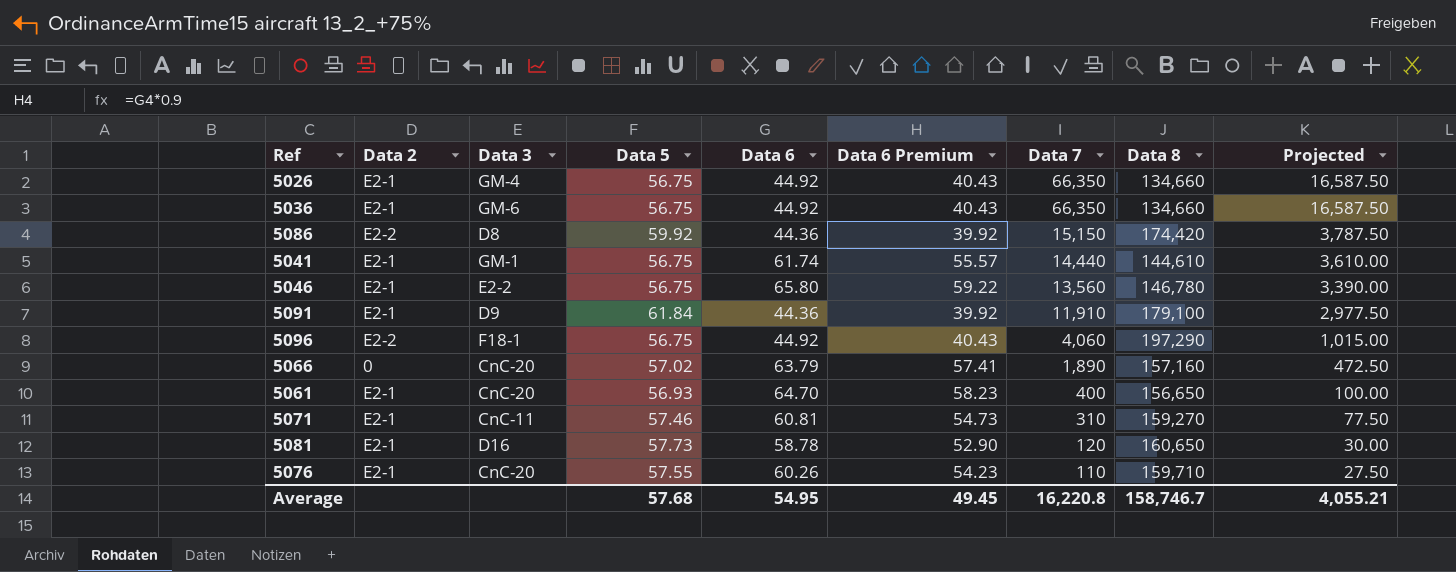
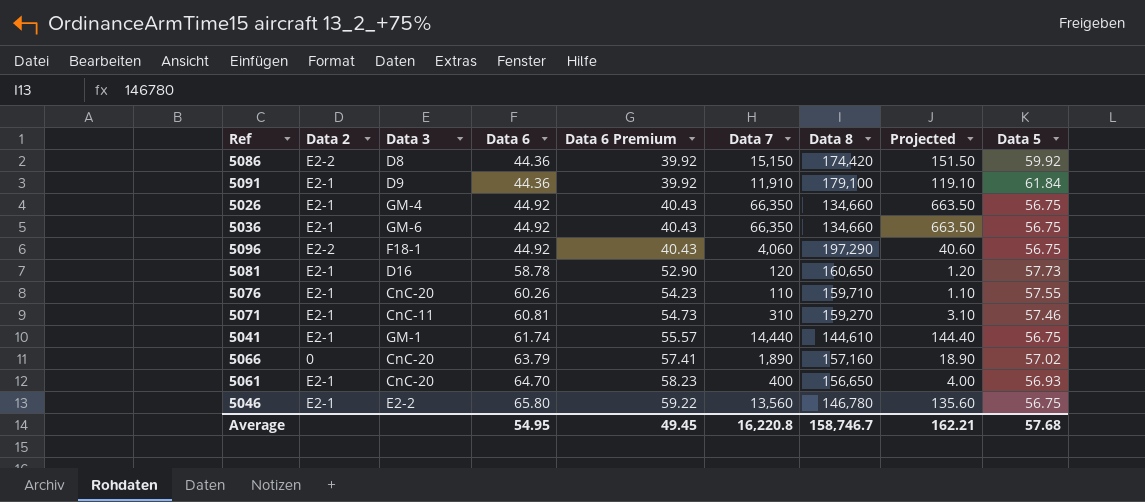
row order: Data 7 descending -> Data 6 ascending
column Projected | formula: [Data 7] * 0.25 -> [Data 7] * 0.01
column Data 5 | position: 4 -> 9
Average | Projected: 4,055.21 -> 162.21

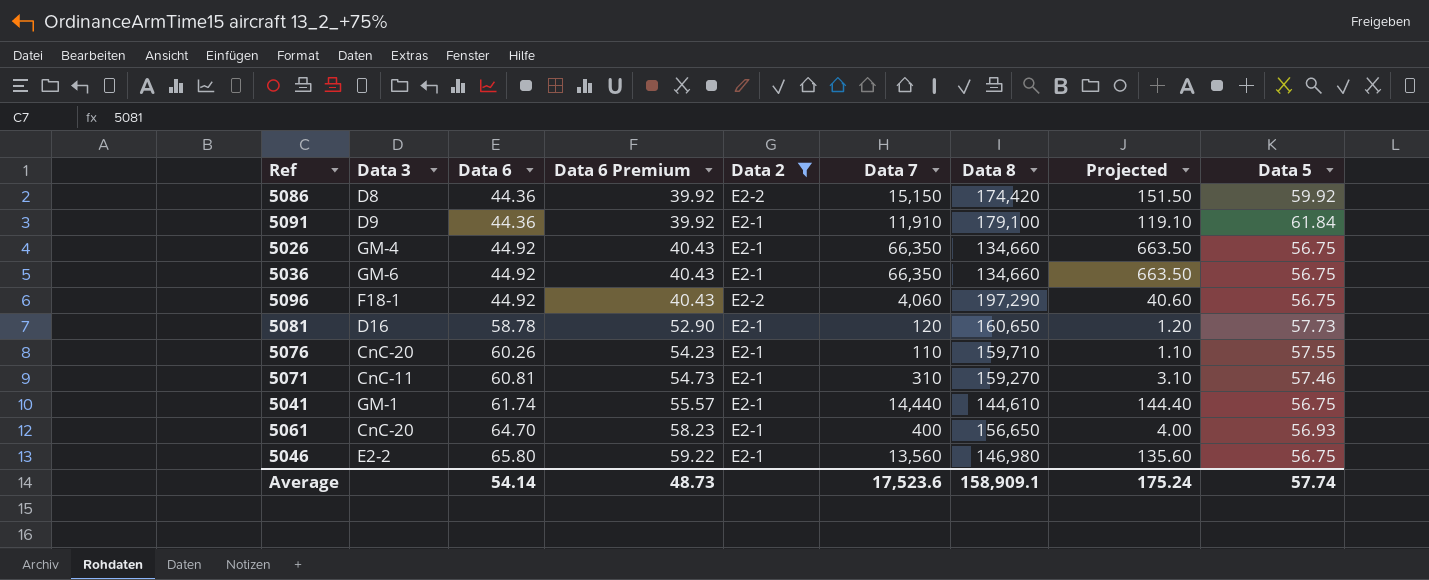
filter: none -> Data 2 != 0
column Data 2 | position: 2 -> 5
5046 | Data 8: 146,780 -> 146,980
Average | Data 6: 54.95 -> 54.14
Average | Data 6 Premium: 49.45 -> 48.73
Average | Data 7: 16,220.8 -> 17,523.6
Average | Data 8: 158,746.7 -> 158,909.1
Average | Projected: 162.21 -> 175.24
Average | Data 5: 57.68 -> 57.74

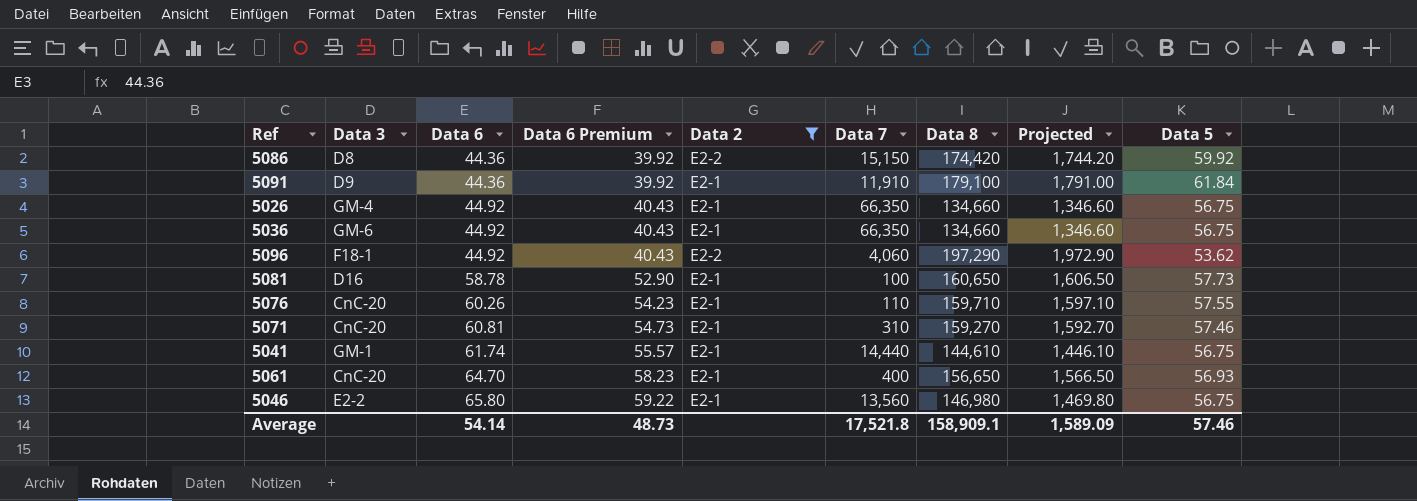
column Projected | formula: [Data 7] * 0.01 -> [Data 8] * 0.01
5096 | Data 5: 56.75 -> 53.62
5081 | Data 7: 120 -> 100
5071 | Data 3: CnC-11 -> CnC-20
Average | Data 7: 17,523.6 -> 17,521.8
Average | Projected: 175.24 -> 1,589.09
Average | Data 5: 57.74 -> 57.46

